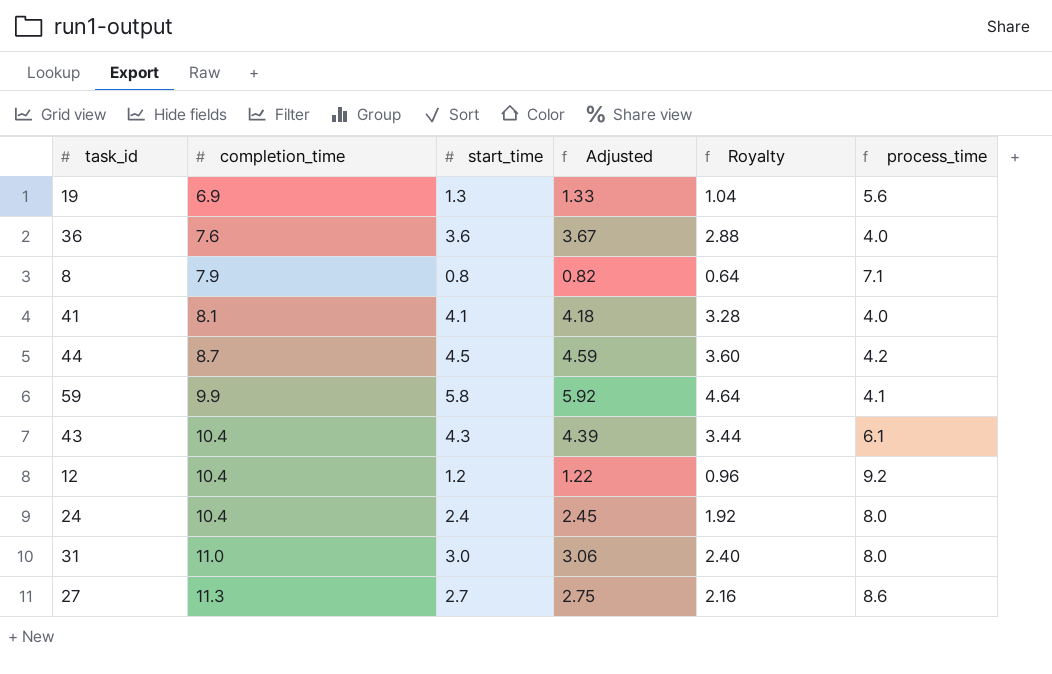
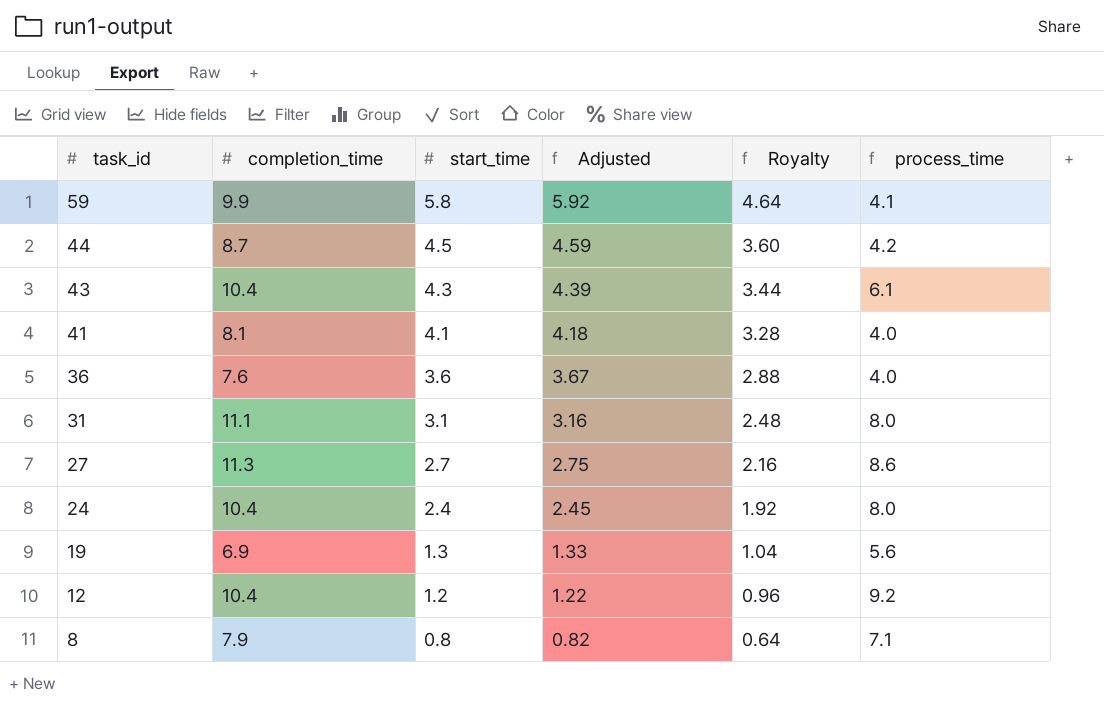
row order: completion_time ascending -> task_id descending
31 | completion_time: 11.0 -> 11.1
31 | start_time: 3.0 -> 3.1
31 | Adjusted: 3.06 -> 3.16
31 | Royalty: 2.40 -> 2.48

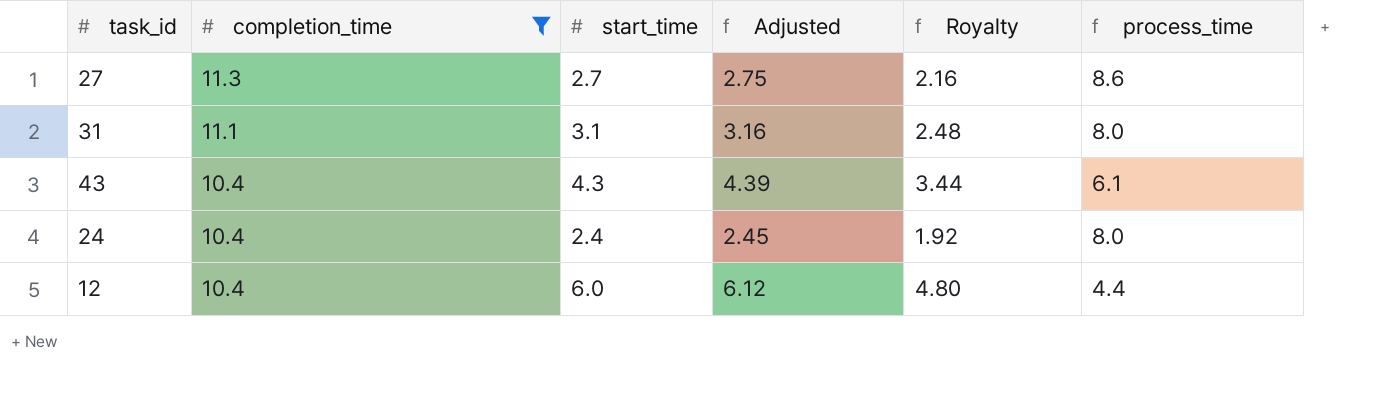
filter: none -> completion_time >= 10.4
row order: task_id descending -> completion_time descending
12 | start_time: 1.2 -> 6.0
12 | Adjusted: 1.22 -> 6.12
12 | Royalty: 0.96 -> 4.80
12 | process_time: 9.2 -> 4.4

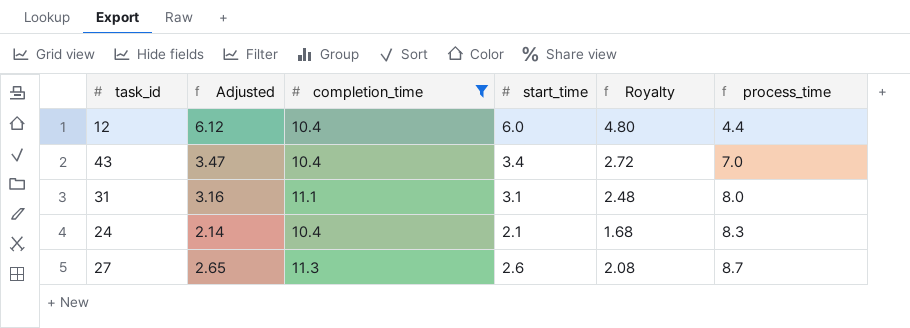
row order: completion_time descending -> process_time ascending
column Adjusted | position: 4 -> 2
43 | Adjusted: 4.39 -> 3.47
43 | start_time: 4.3 -> 3.4
43 | Royalty: 3.44 -> 2.72
43 | process_time: 6.1 -> 7.0
24 | Adjusted: 2.45 -> 2.14
24 | start_time: 2.4 -> 2.1
24 | Royalty: 1.92 -> 1.68
24 | process_time: 8.0 -> 8.3
27 | Adjusted: 2.75 -> 2.65
27 | start_time: 2.7 -> 2.6
27 | Royalty: 2.16 -> 2.08
27 | process_time: 8.6 -> 8.7

